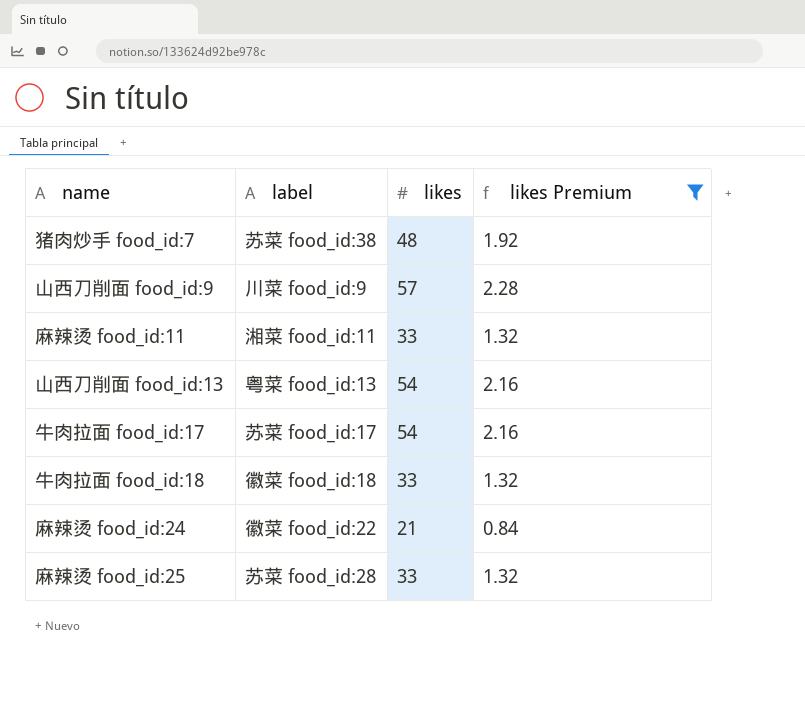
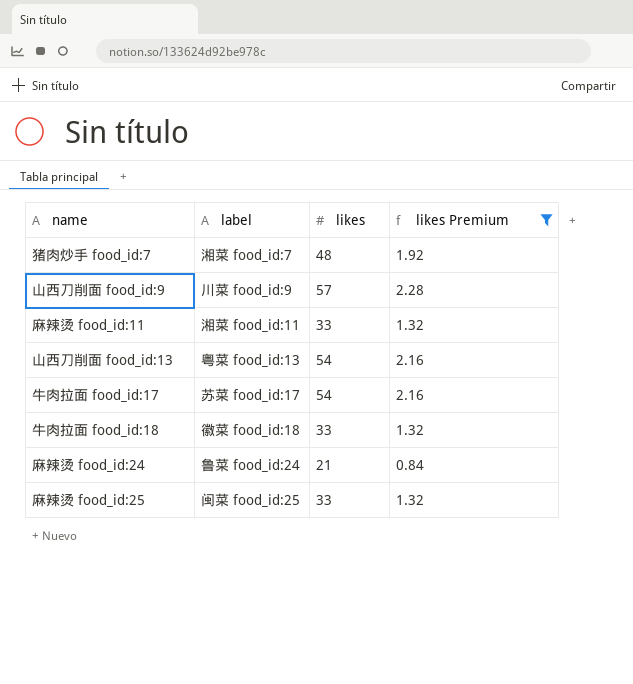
猪肉炒手 food_id:7 | label: 苏菜 food_id:38 -> 湘菜 food_id:7
麻辣烫 food_id:24 | label: 徽菜 food_id:22 -> 鲁菜 food_id:24
麻辣烫 food_id:25 | label: 苏菜 food_id:28 -> 闽菜 food_id:25

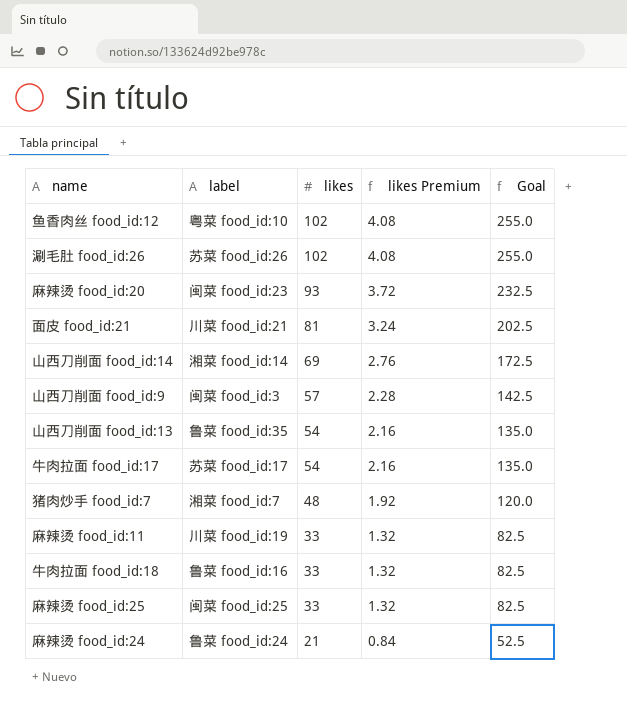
filter: likes Premium <= 2.28 -> none
row order: none -> likes descending
column Goal | formula: none -> [likes] * 2.5
山西刀削面 food_id:9 | label: 川菜 food_id:9 -> 闽菜 food_id:3
山西刀削面 food_id:13 | label: 粤菜 food_id:13 -> 鲁菜 food_id:35
麻辣烫 food_id:11 | label: 湘菜 food_id:11 -> 川菜 food_id:19
牛肉拉面 food_id:18 | label: 徽菜 food_id:18 -> 鲁菜 food_id:16

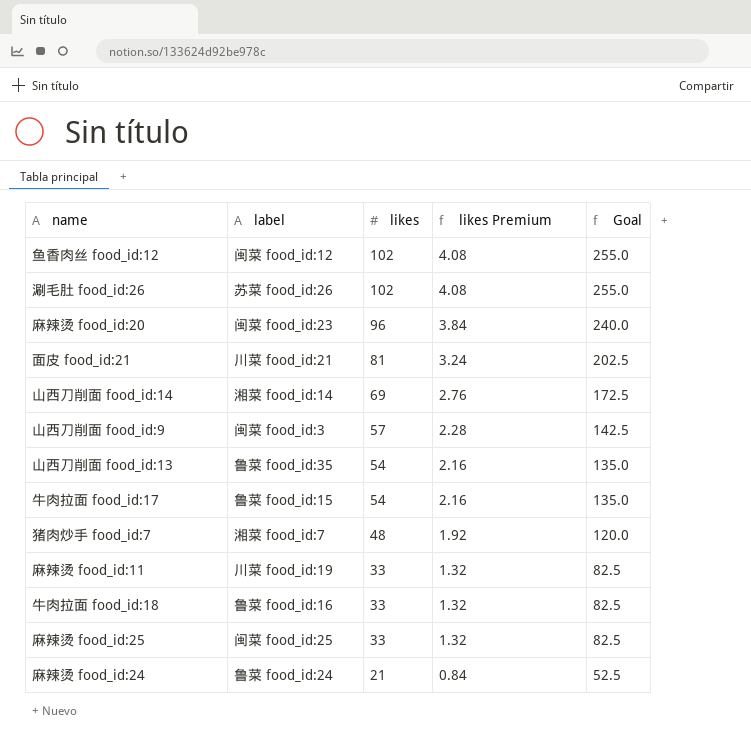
鱼香肉丝 food_id:12 | label: 粤菜 food_id:10 -> 闽菜 food_id:12
麻辣烫 food_id:20 | likes: 93 -> 96
麻辣烫 food_id:20 | likes Premium: 3.72 -> 3.84
麻辣烫 food_id:20 | Goal: 232.5 -> 240.0
牛肉拉面 food_id:17 | label: 苏菜 food_id:17 -> 鲁菜 food_id:15

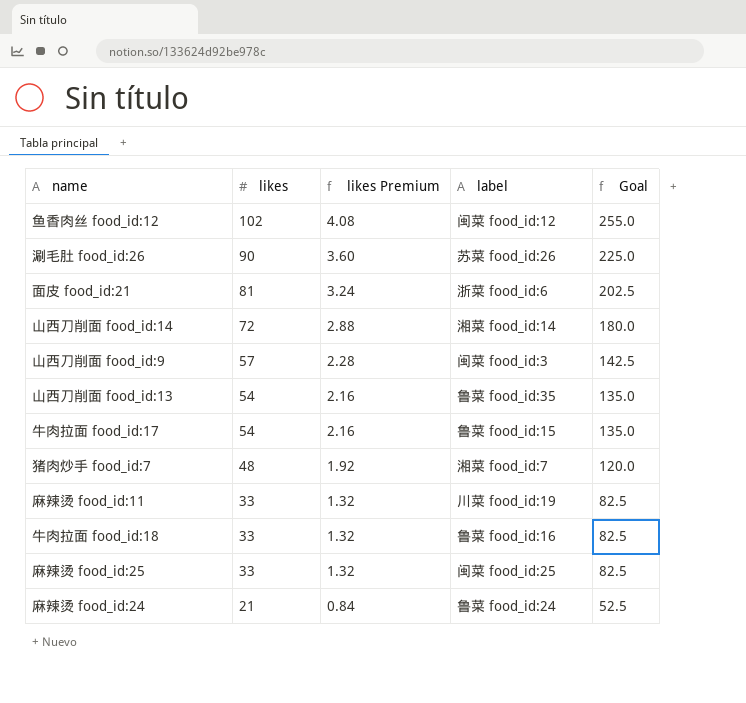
column label | position: 2 -> 4
row 麻辣烫 food_id:20: 闽菜 food_id:23 | 96 | 3.84 | 240.0 -> none
涮毛肚 food_id:26 | likes: 102 -> 90
涮毛肚 food_id:26 | likes Premium: 4.08 -> 3.60
涮毛肚 food_id:26 | Goal: 255.0 -> 225.0
面皮 food_id:21 | label: 川菜 food_id:21 -> 浙菜 food_id:6
山西刀削面 food_id:14 | likes: 69 -> 72
山西刀削面 food_id:14 | likes Premium: 2.76 -> 2.88
山西刀削面 food_id:14 | Goal: 172.5 -> 180.0

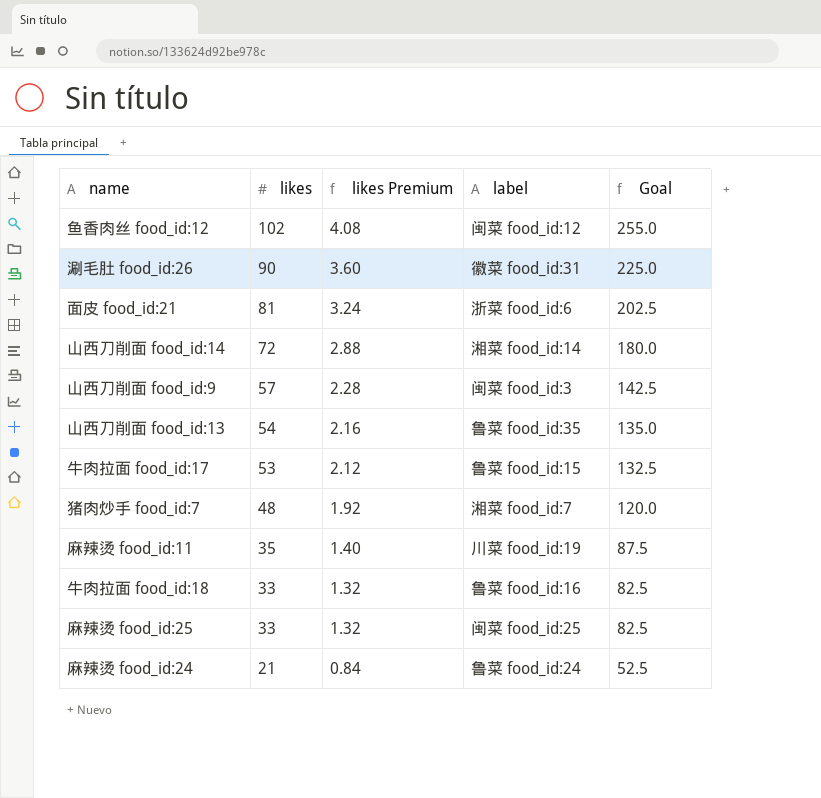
涮毛肚 food_id:26 | label: 苏菜 food_id:26 -> 徽菜 food_id:31
牛肉拉面 food_id:17 | likes: 54 -> 53
牛肉拉面 food_id:17 | likes Premium: 2.16 -> 2.12
牛肉拉面 food_id:17 | Goal: 135.0 -> 132.5
麻辣烫 food_id:11 | likes: 33 -> 35
麻辣烫 food_id:11 | likes Premium: 1.32 -> 1.40
麻辣烫 food_id:11 | Goal: 82.5 -> 87.5

